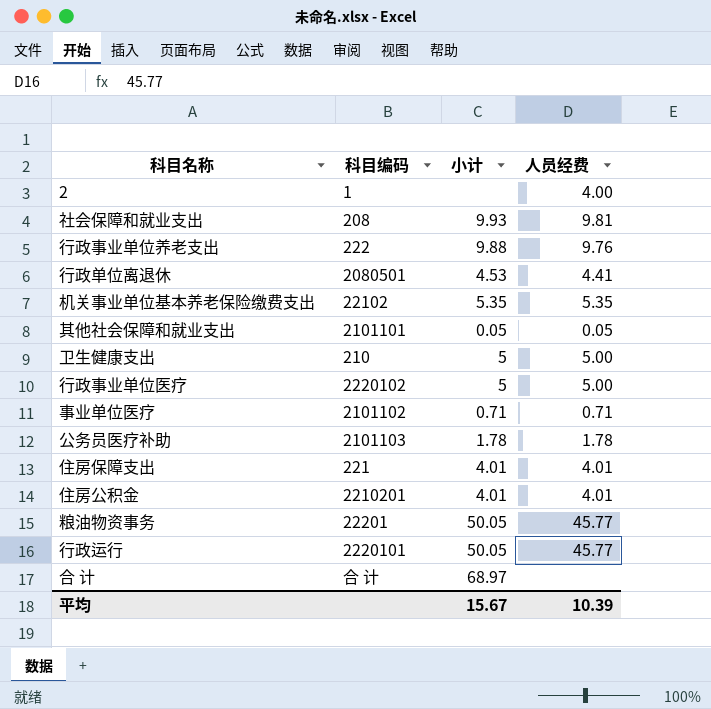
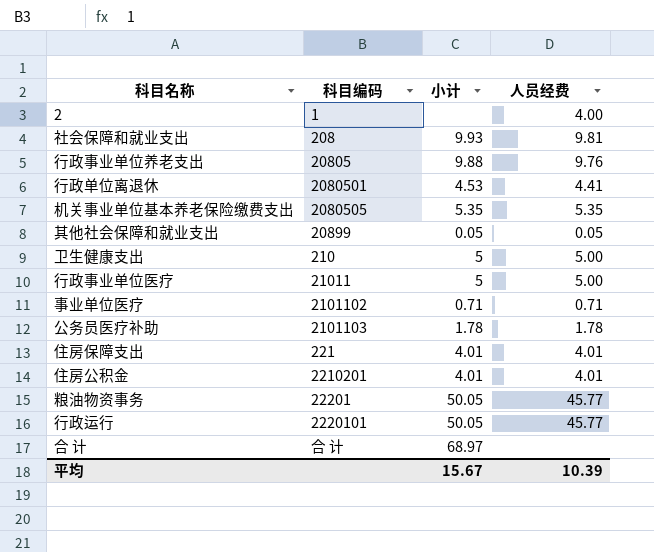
行政事业单位养老支出 | 科目编码: 222 -> 20805
机关事业单位基本养老保险缴费支出 | 科目编码: 22102 -> 2080505
其他社会保障和就业支出 | 科目编码: 2101101 -> 20899
行政事业单位医疗 | 科目编码: 2220102 -> 21011

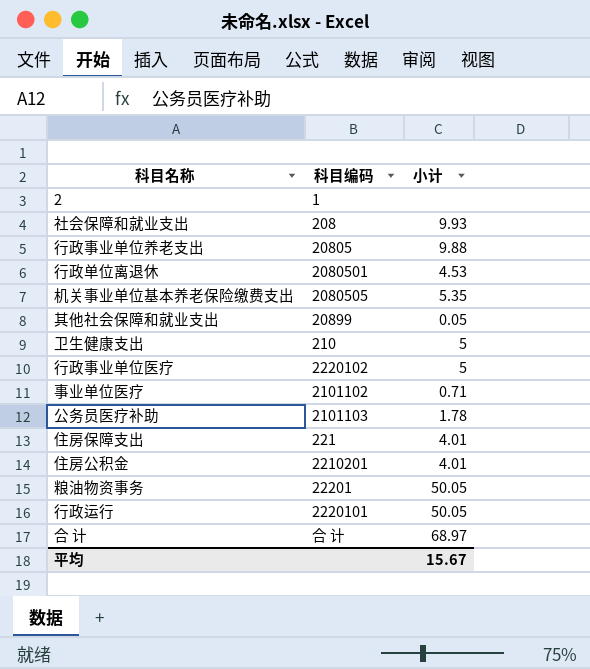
column 人员经费 | position: 4 -> none
行政事业单位医疗 | 科目编码: 21011 -> 2220102

